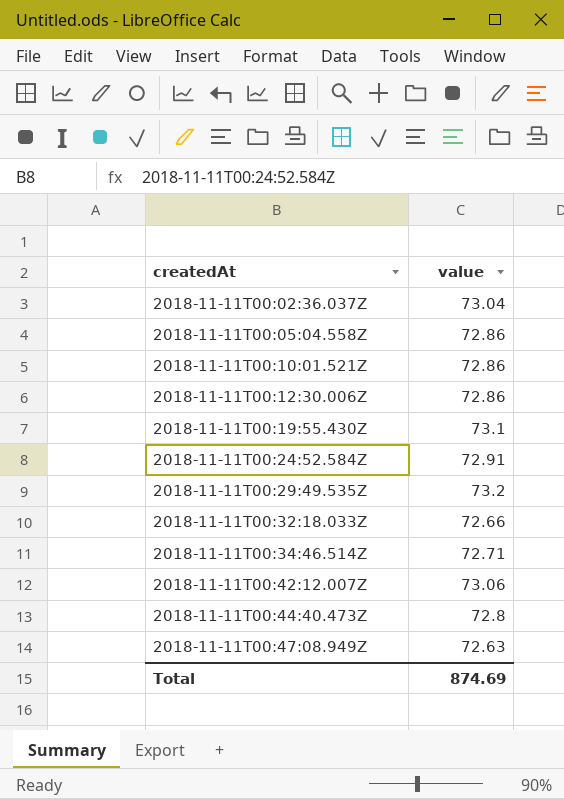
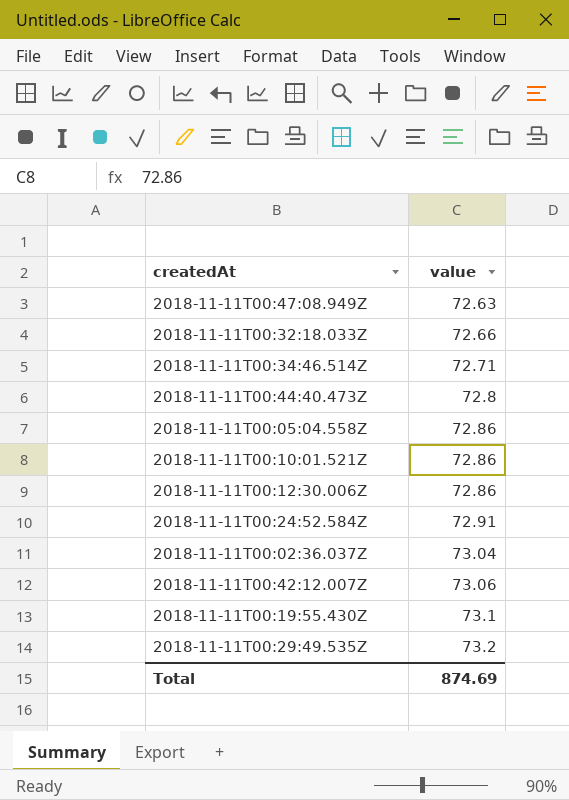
row order: createdAt ascending -> value ascending

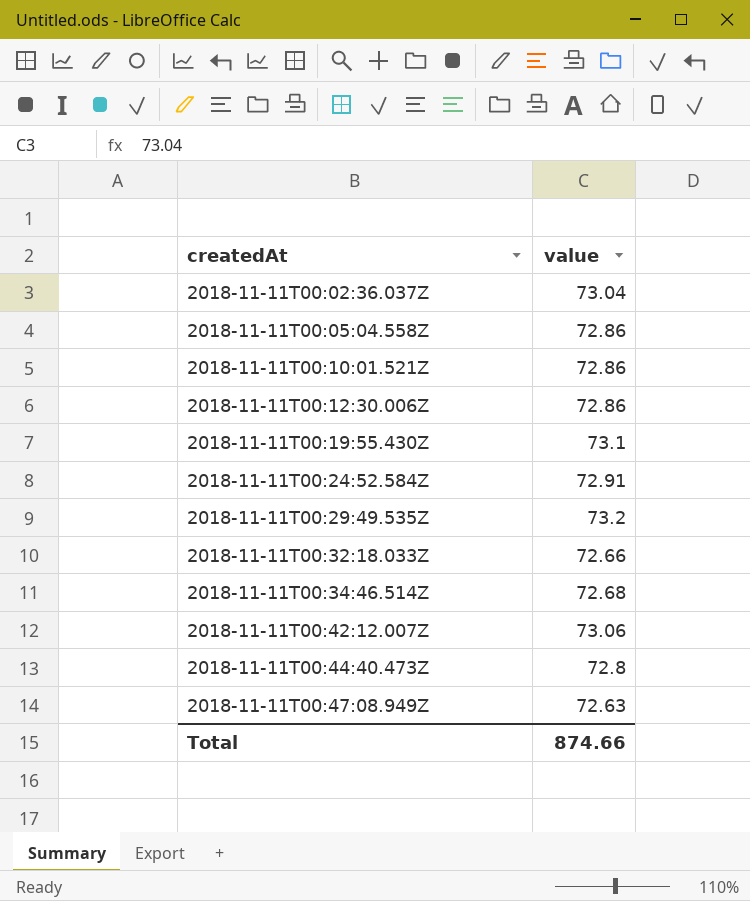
row order: value ascending -> createdAt ascending
2018-11-11T00:34:46.514Z | value: 72.71 -> 72.68
Total | value: 874.69 -> 874.66

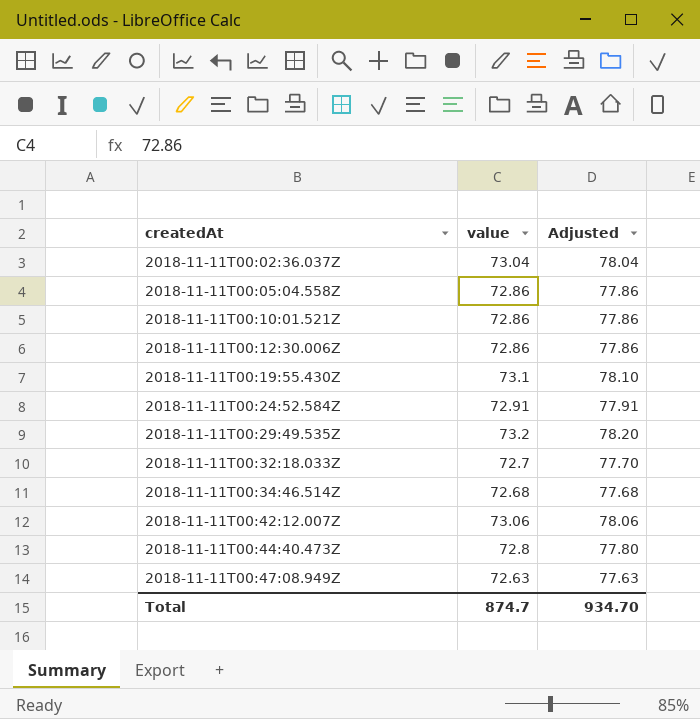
column Adjusted | formula: none -> [value] + 5
2018-11-11T00:32:18.033Z | value: 72.66 -> 72.7
Total | value: 874.66 -> 874.7

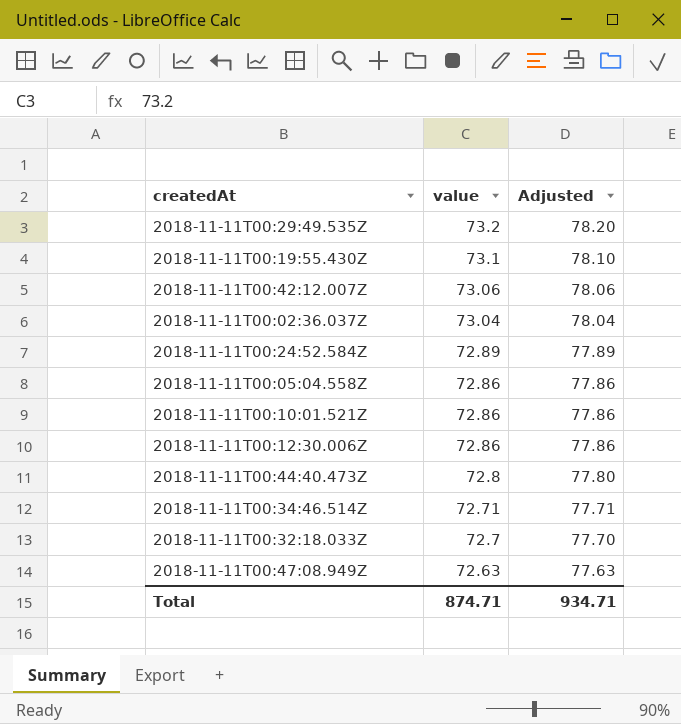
row order: createdAt ascending -> value descending
2018-11-11T00:24:52.584Z | value: 72.91 -> 72.89
2018-11-11T00:24:52.584Z | Adjusted: 77.91 -> 77.89
2018-11-11T00:34:46.514Z | value: 72.68 -> 72.71
2018-11-11T00:34:46.514Z | Adjusted: 77.68 -> 77.71
Total | value: 874.7 -> 874.71
Total | Adjusted: 934.70 -> 934.71

